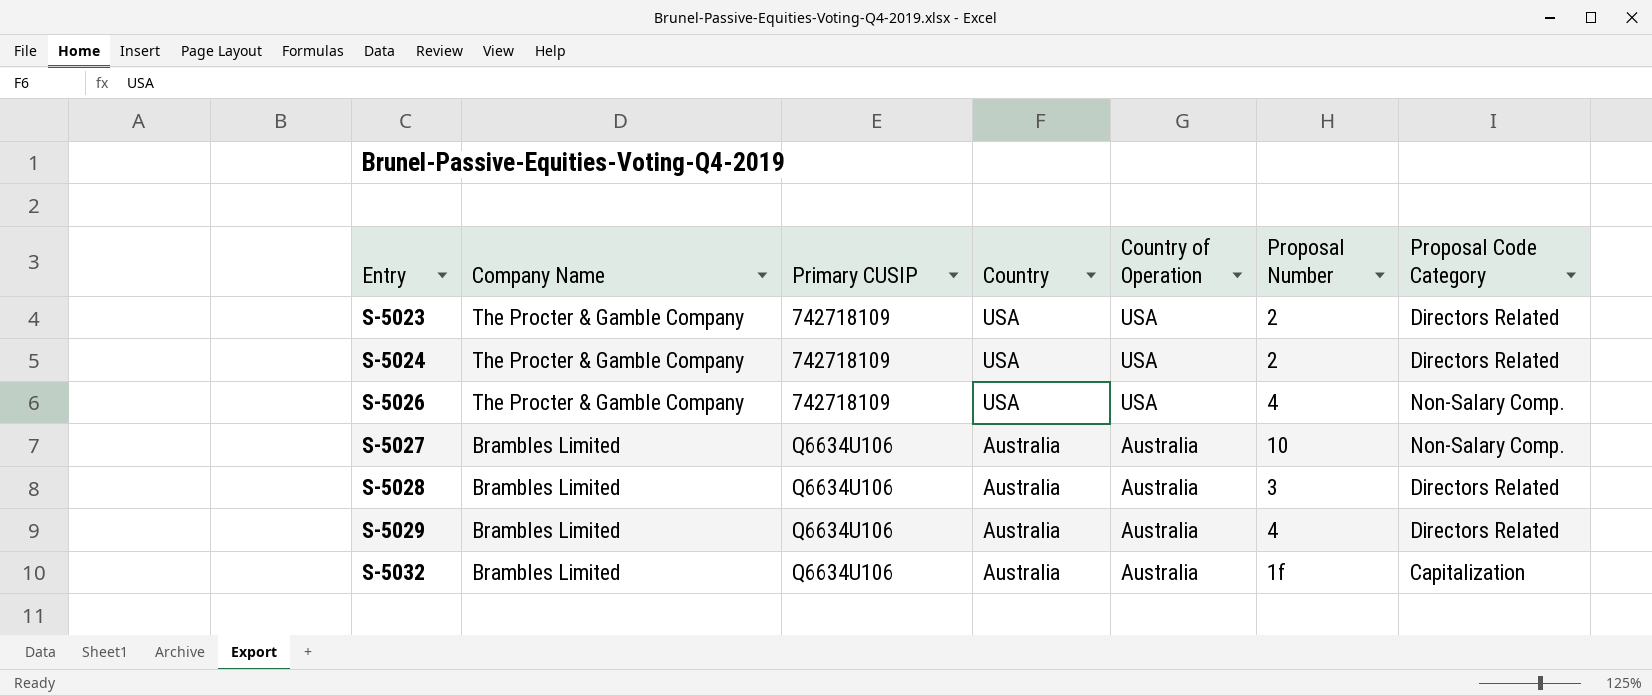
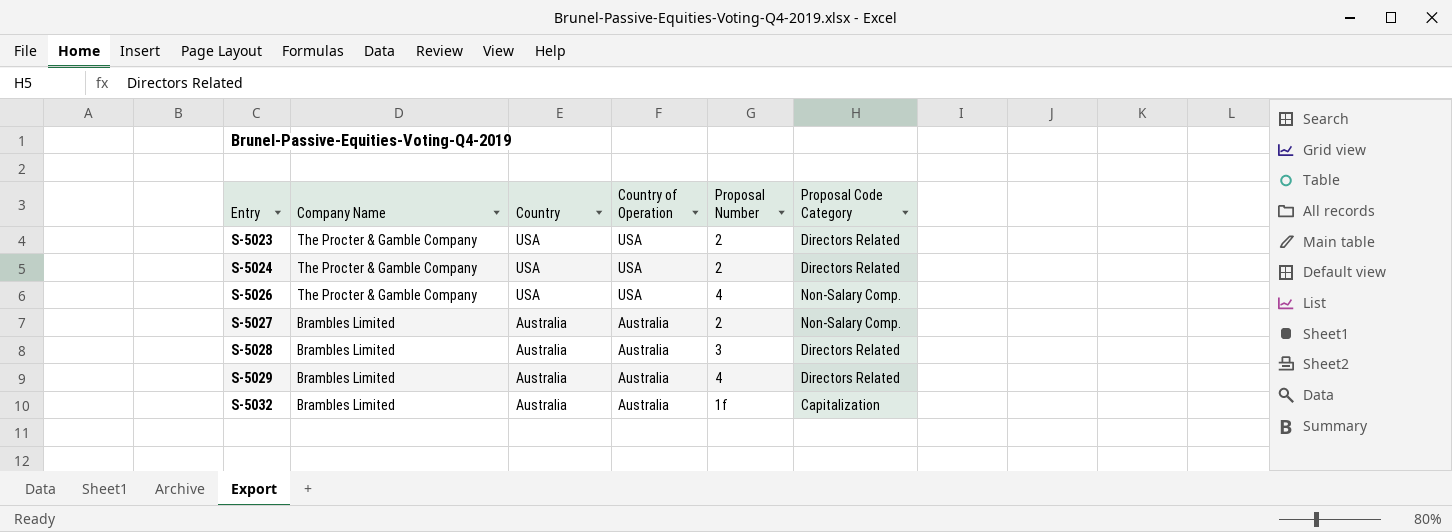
column Primary CUSIP | position: 3 -> none
S-5027 | Proposal Number: 10 -> 2

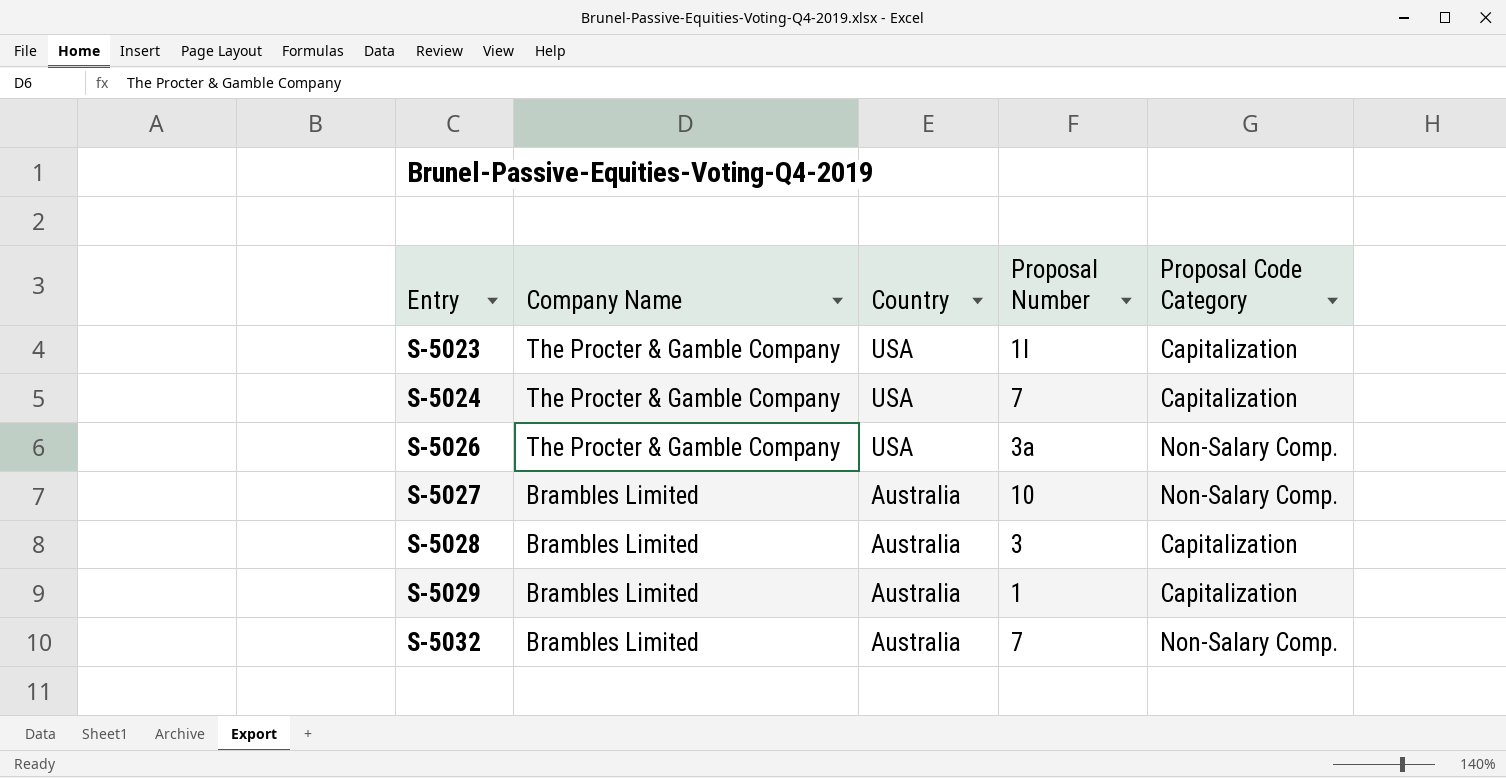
column Country of Operation | position: 4 -> none
S-5023 | Proposal Number: 2 -> 1l
S-5023 | Proposal Code Category: Directors Related -> Capitalization
S-5024 | Proposal Number: 2 -> 7
S-5024 | Proposal Code Category: Directors Related -> Capitalization
S-5026 | Proposal Number: 4 -> 3a
S-5027 | Proposal Number: 2 -> 10
S-5028 | Proposal Code Category: Directors Related -> Capitalization
S-5029 | Proposal Number: 4 -> 1
S-5029 | Proposal Code Category: Directors Related -> Capitalization
S-5032 | Proposal Number: 1f -> 7
S-5032 | Proposal Code Category: Capitalization -> Non-Salary Comp.

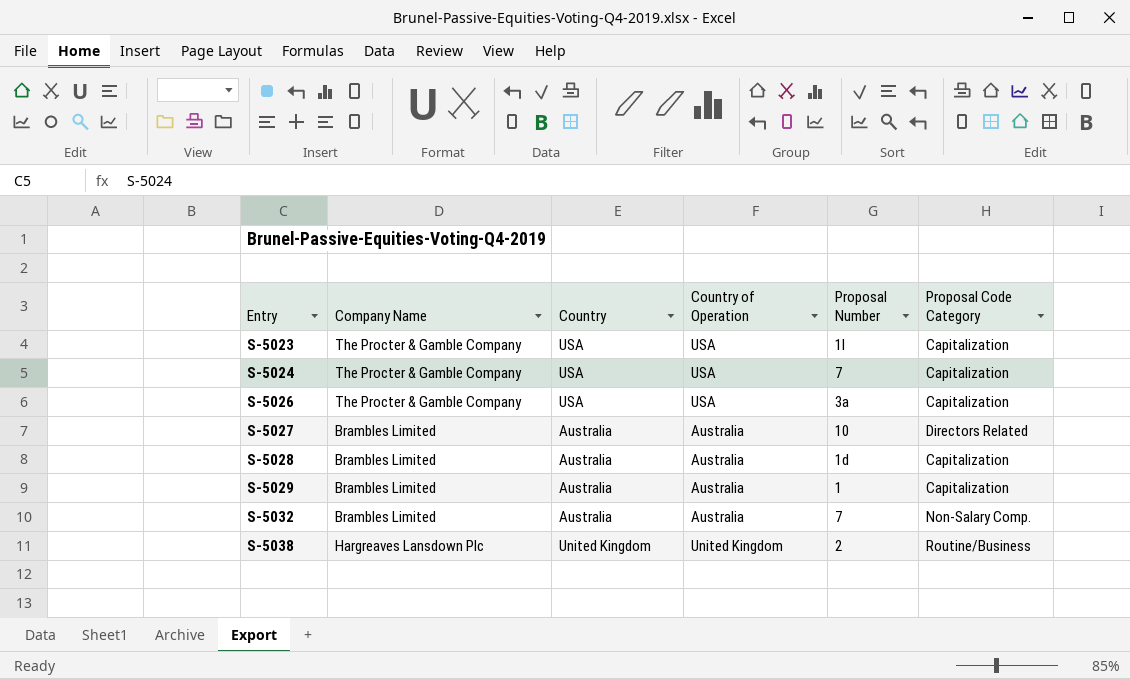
column Country of Operation | position: none -> 4
S-5026 | Proposal Code Category: Non-Salary Comp. -> Capitalization
S-5027 | Proposal Code Category: Non-Salary Comp. -> Directors Related
S-5028 | Proposal Number: 3 -> 1d
row S-5038: none -> Hargreaves Lansdown Plc | United Kingdom | United Kingdom | 2 | Routine/Business

